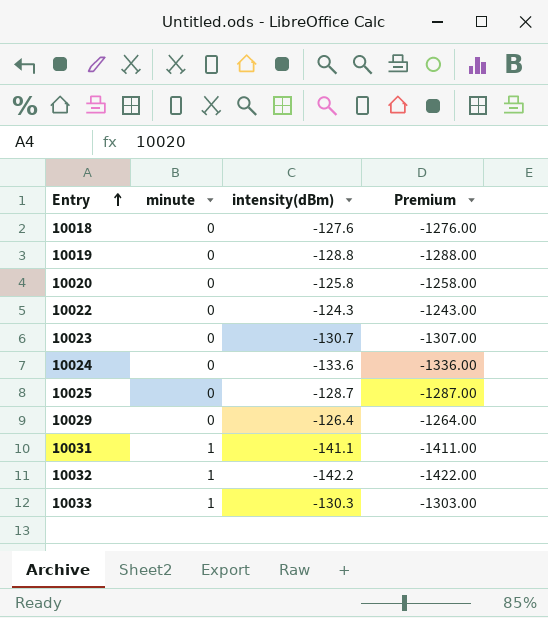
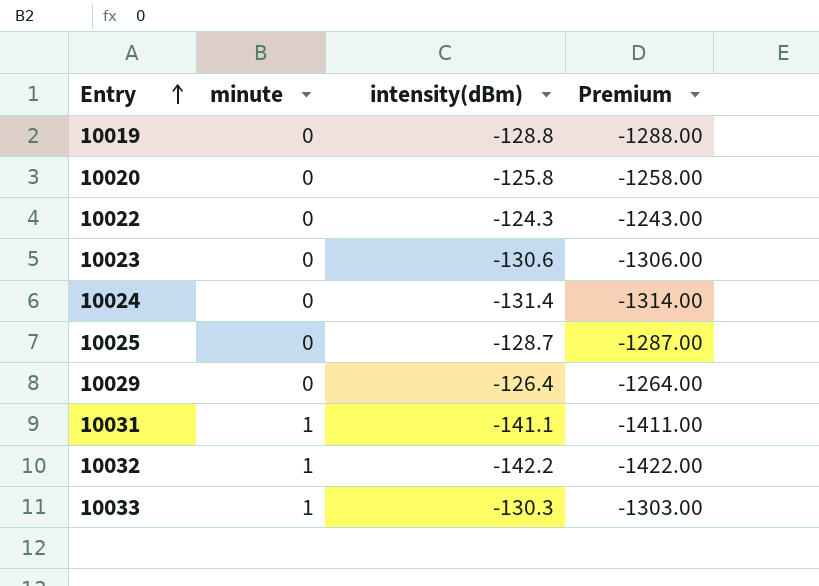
row 10018: 0 | -127.6 | -1276.00 -> none
10023 | intensity(dBm): -130.7 -> -130.6
10023 | Premium: -1307.00 -> -1306.00
10024 | intensity(dBm): -133.6 -> -131.4
10024 | Premium: -1336.00 -> -1314.00

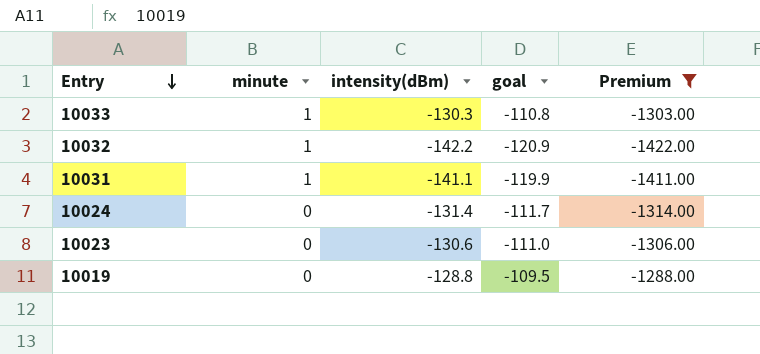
filter: none -> Premium <= -1288.00
row order: Entry ascending -> Entry descending
column goal | formula: none -> [intensity(dBm)] * 0.85

